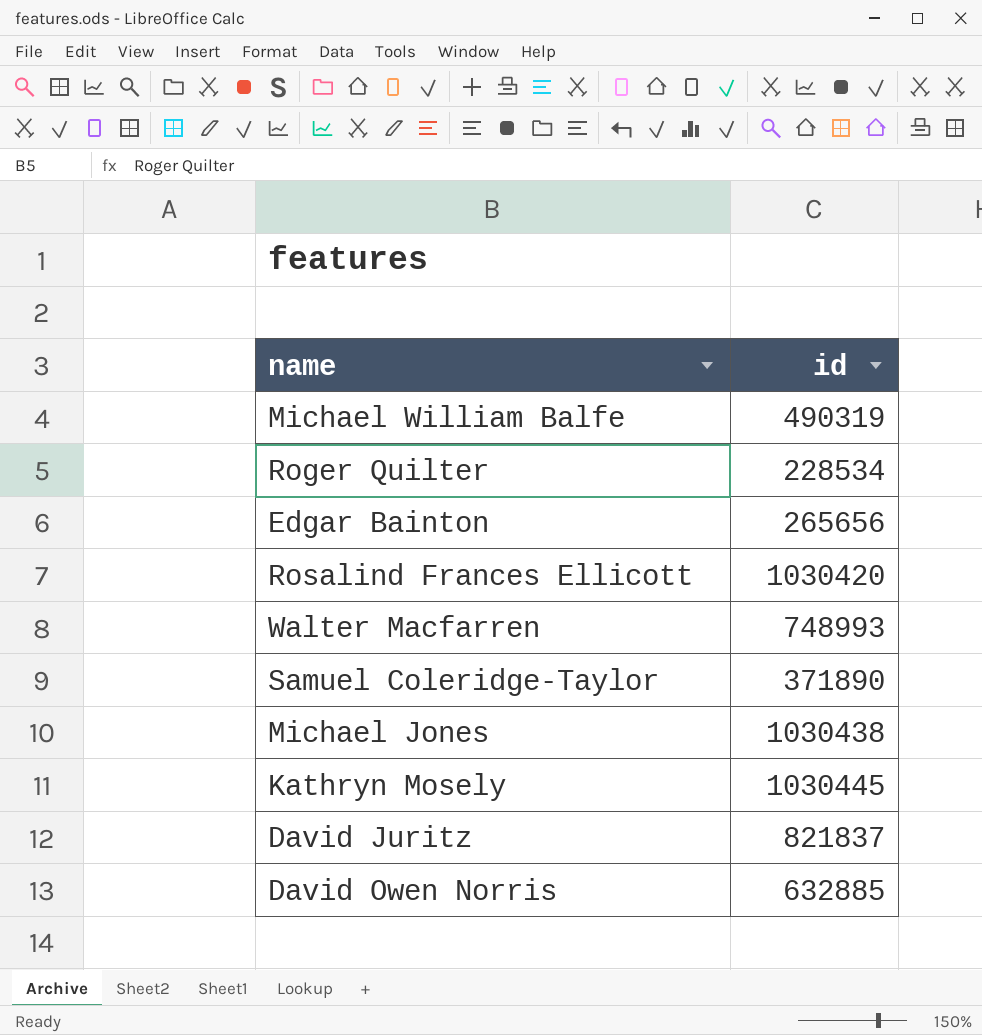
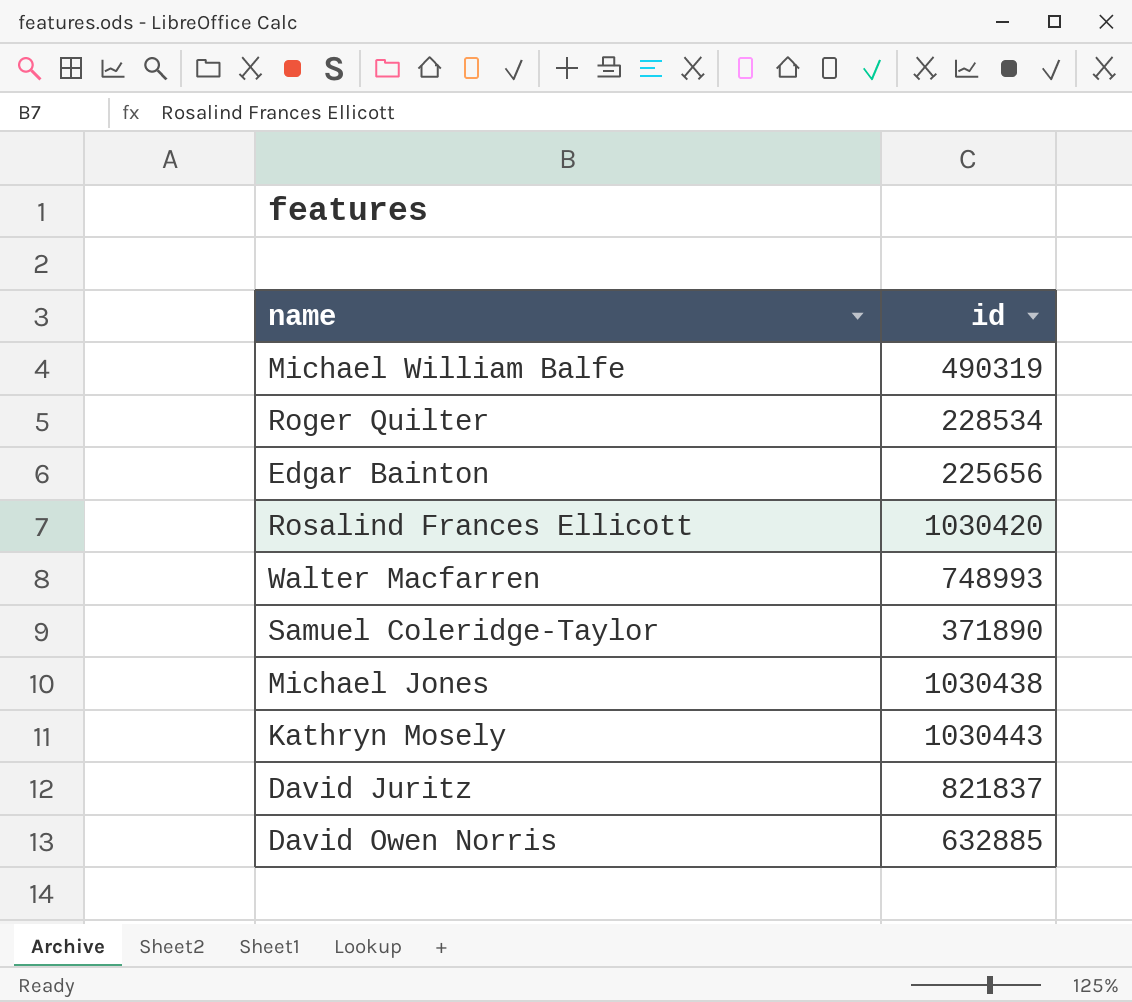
Edgar Bainton | id: 265656 -> 225656
Kathryn Mosely | id: 1030445 -> 1030443

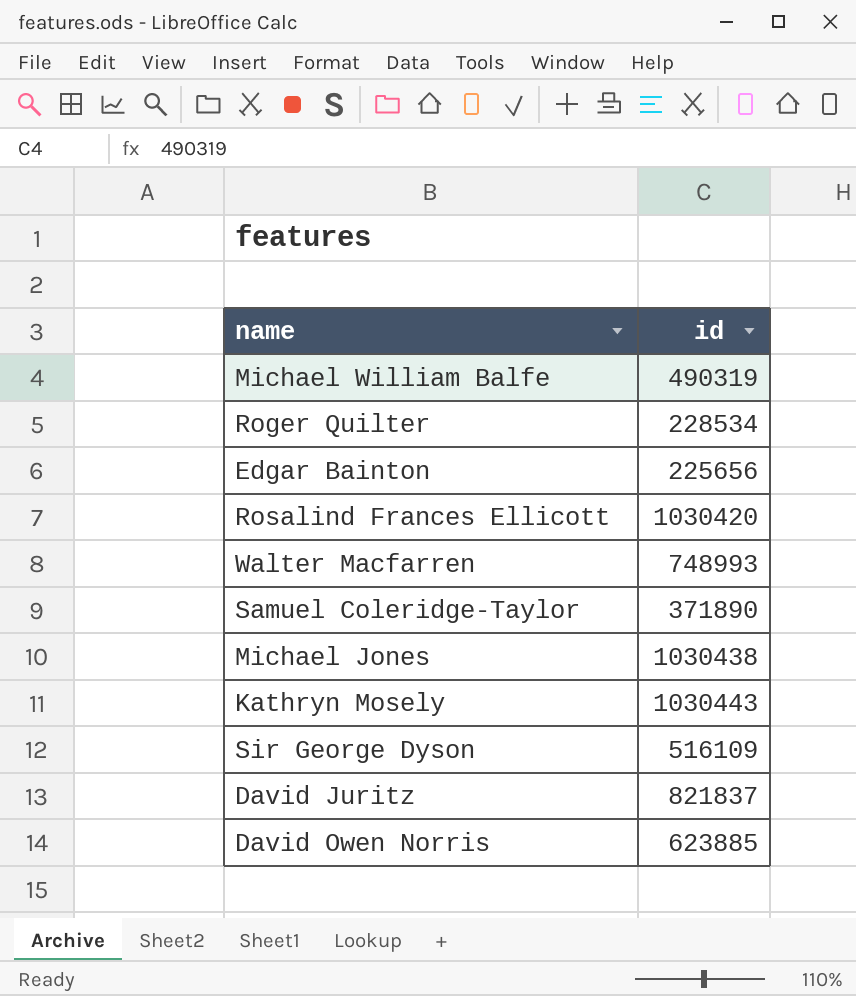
row Sir George Dyson: none -> 516109
David Owen Norris | id: 632885 -> 623885

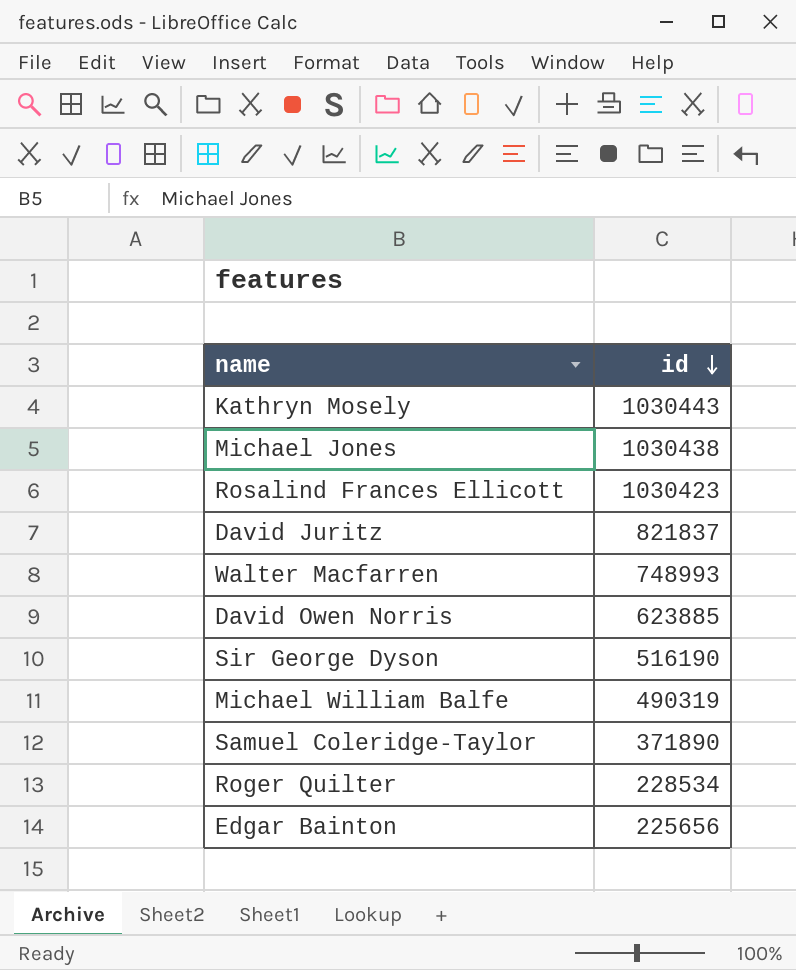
row order: none -> id descending
Rosalind Frances Ellicott | id: 1030420 -> 1030423
Sir George Dyson | id: 516109 -> 516190

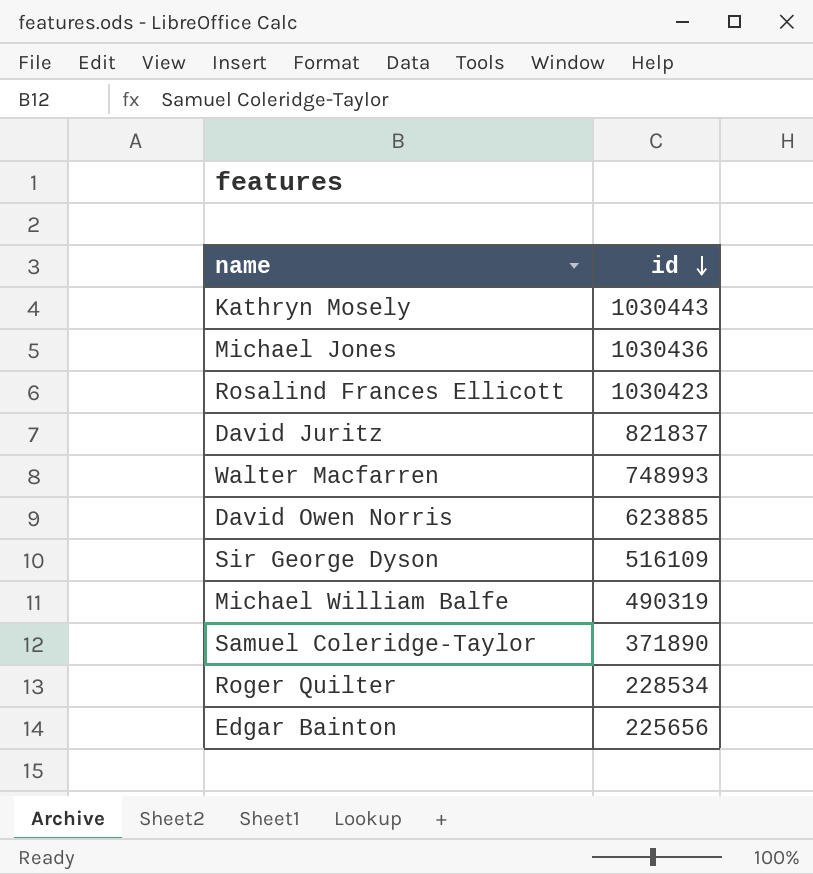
Michael Jones | id: 1030438 -> 1030436
Sir George Dyson | id: 516190 -> 516109

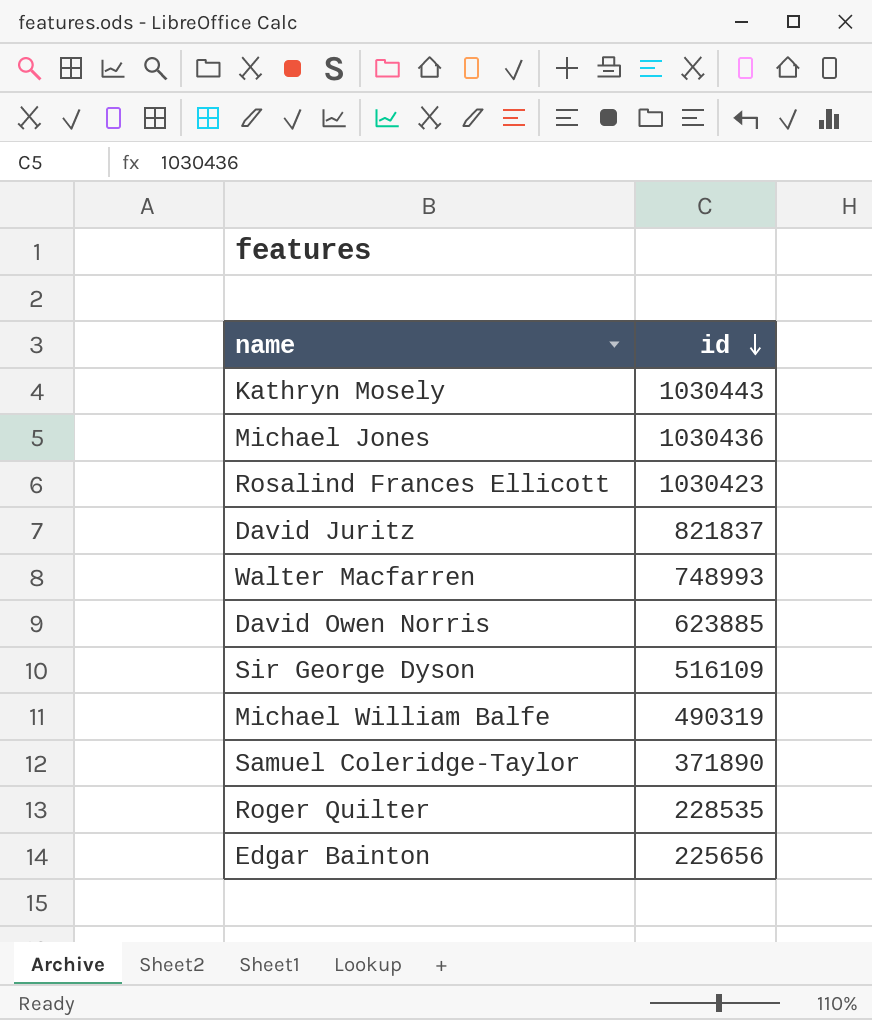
Roger Quilter | id: 228534 -> 228535

